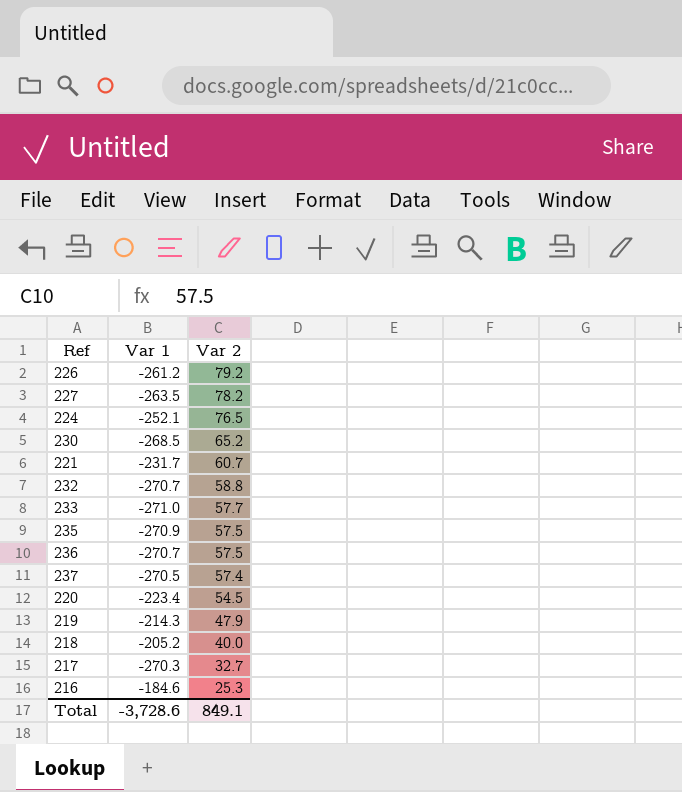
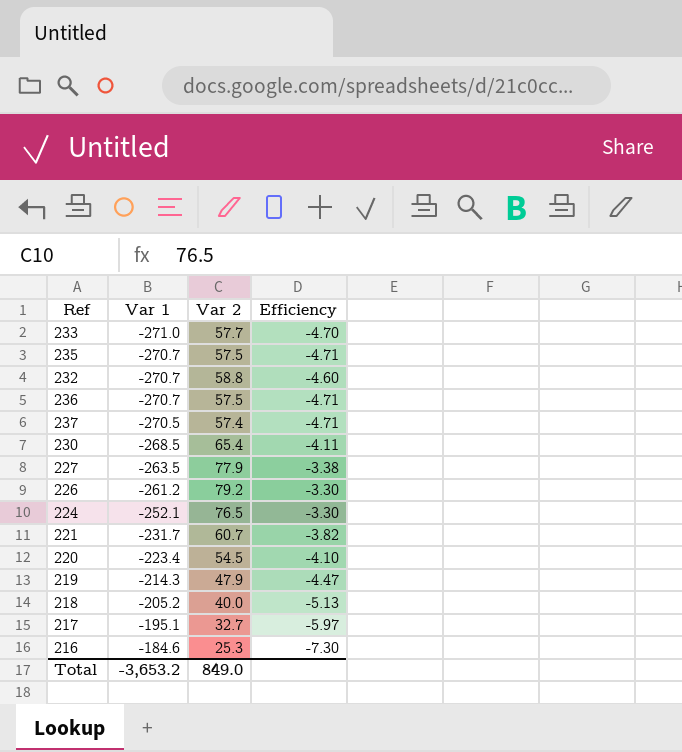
row order: Var 2 descending -> Var 1 ascending
column Efficiency | formula: none -> [Var 1] / [Var 2]
235 | Var 1: -270.9 -> -270.7
230 | Var 2: 65.2 -> 65.4
227 | Var 2: 78.2 -> 77.9
217 | Var 1: -270.3 -> -195.1
Total | Var 1: -3,728.6 -> -3,653.2
Total | Var 2: 849.1 -> 849.0

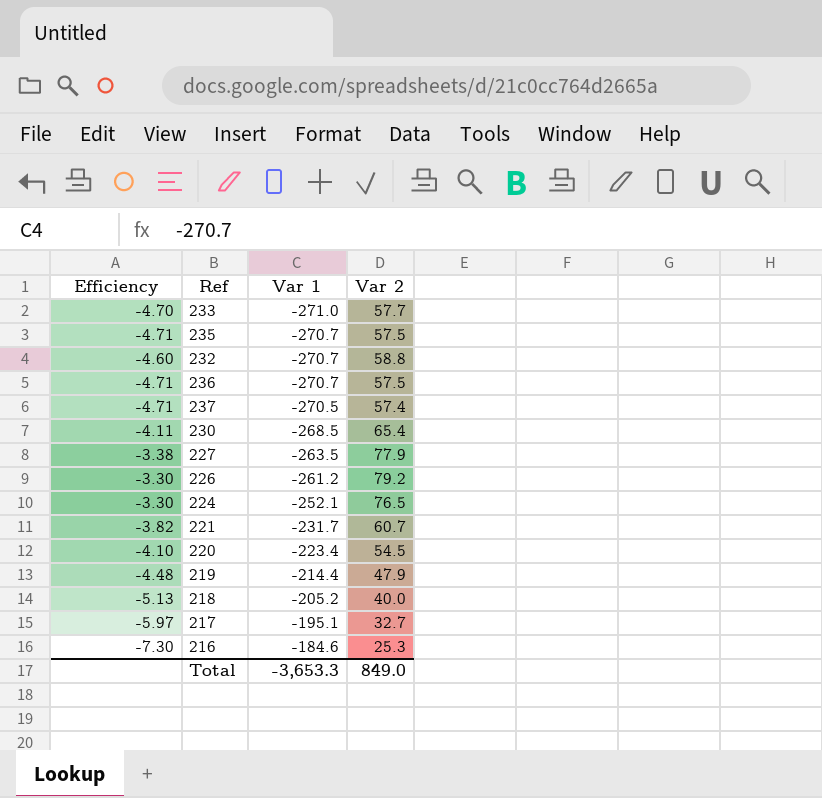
column Efficiency | position: 4 -> 1
219 | Efficiency: -4.47 -> -4.48
219 | Var 1: -214.3 -> -214.4
Total | Var 1: -3,653.2 -> -3,653.3

